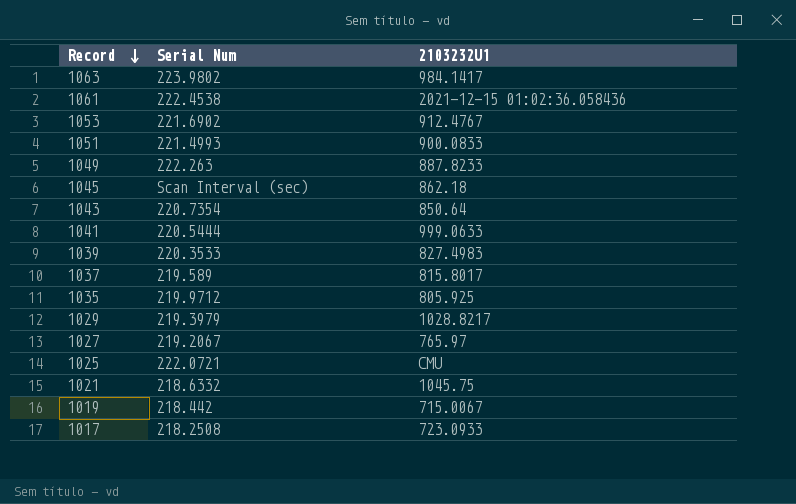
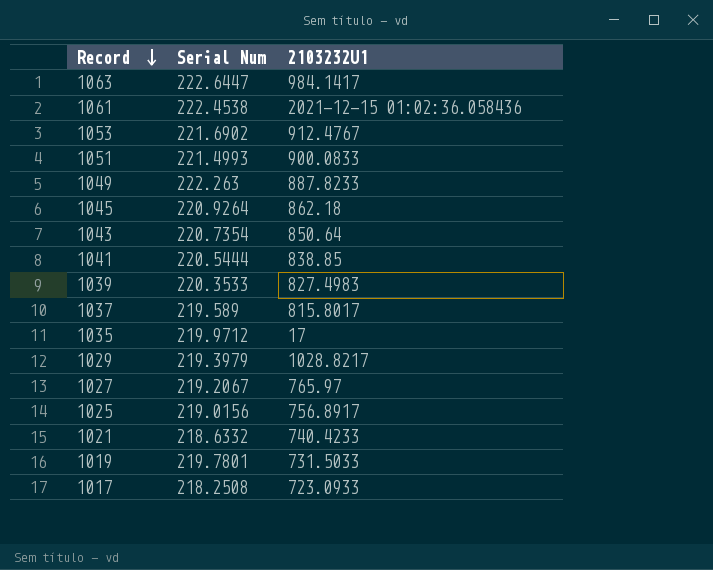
1063 | Serial Num: 223.9802 -> 222.6447
1045 | Serial Num: Scan Interval (sec) -> 220.9264
1041 | 2103232U1: 999.0633 -> 838.85
1035 | 2103232U1: 805.925 -> 17
1025 | Serial Num: 222.0721 -> 219.0156
1025 | 2103232U1: CMU -> 756.8917
1021 | 2103232U1: 1045.75 -> 740.4233
1019 | Serial Num: 218.442 -> 219.7801
1019 | 2103232U1: 715.0067 -> 731.5033

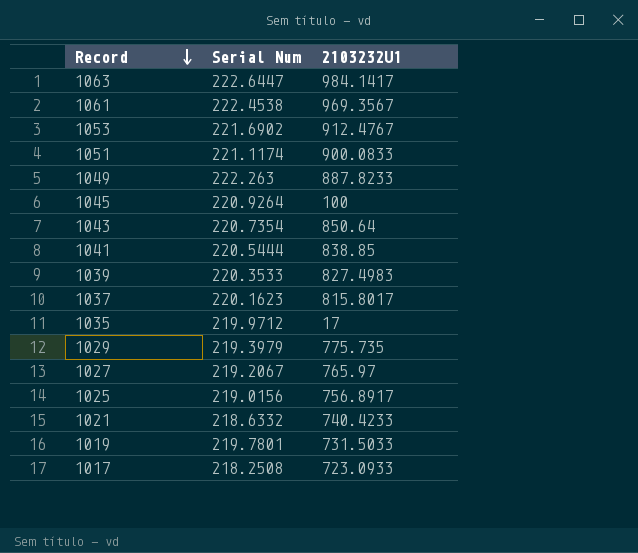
1061 | 2103232U1: 2021-12-15 01:02:36.058436 -> 969.3567
1051 | Serial Num: 221.4993 -> 221.1174
1045 | 2103232U1: 862.18 -> 100
1037 | Serial Num: 219.589 -> 220.1623
1029 | 2103232U1: 1028.8217 -> 775.735

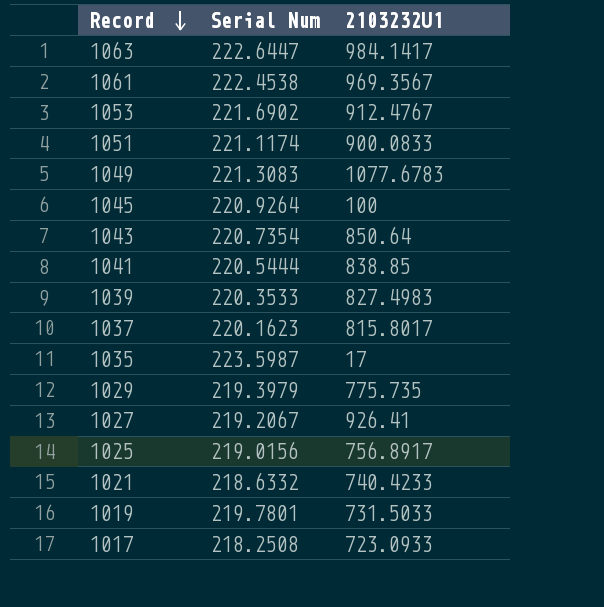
1049 | Serial Num: 222.263 -> 221.3083
1049 | 2103232U1: 887.8233 -> 1077.6783
1035 | Serial Num: 219.9712 -> 223.5987
1027 | 2103232U1: 765.97 -> 926.41

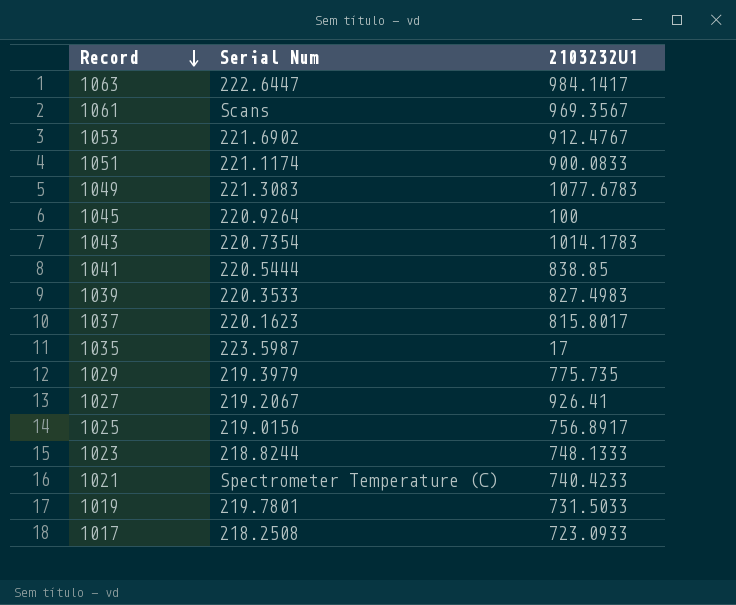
1061 | Serial Num: 222.4538 -> Scans
1043 | 2103232U1: 850.64 -> 1014.1783
row 1023: none -> 218.8244 | 748.1333
1021 | Serial Num: 218.6332 -> Spectrometer Temperature (C)

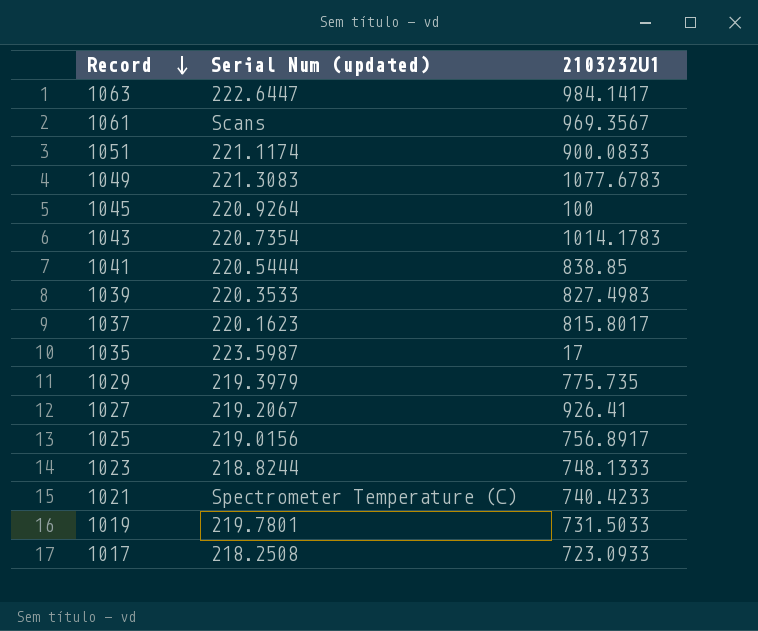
column name: Serial Num -> Serial Num (updated)
row 1053: 221.6902 | 912.4767 -> none

